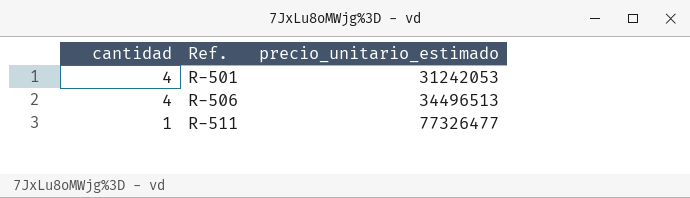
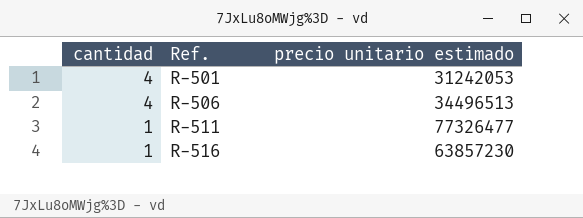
column name: precio_unitario_estimado -> precio unitario estimado
row R-516: none -> 1 | 63857230

